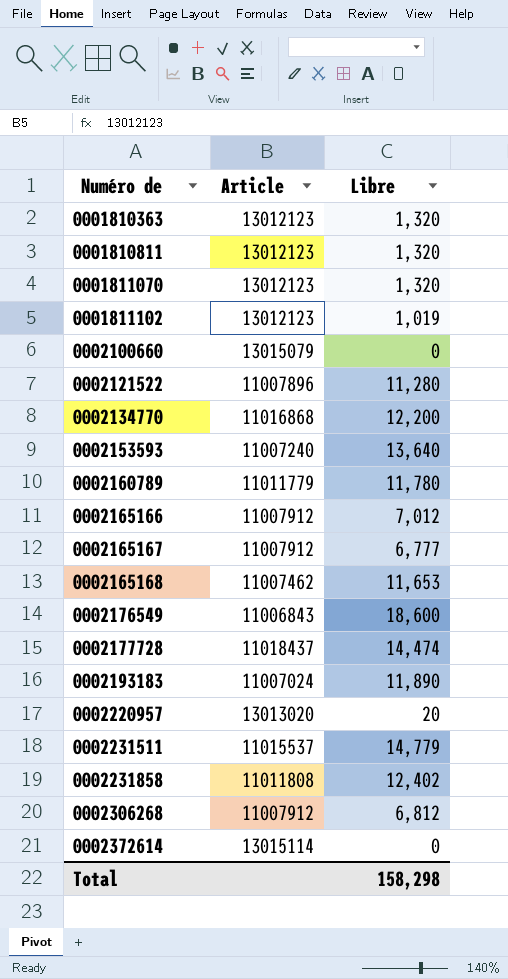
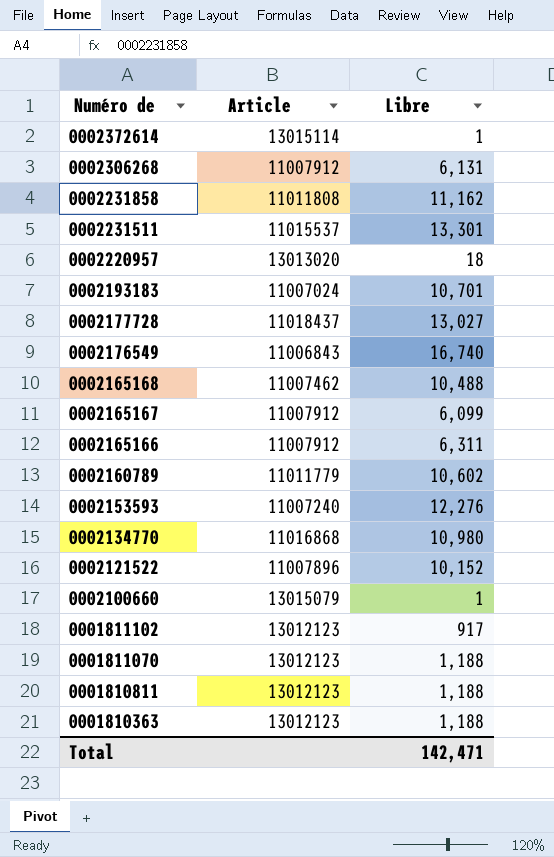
row order: Numéro de ascending -> Numéro de descending
0002372614 | Libre: 0 -> 1
0002306268 | Libre: 6,812 -> 6,131
0002231858 | Libre: 12,402 -> 11,162
0002231511 | Libre: 14,779 -> 13,301
0002220957 | Libre: 20 -> 18
0002193183 | Libre: 11,890 -> 10,701
0002177728 | Libre: 14,474 -> 13,027
0002176549 | Libre: 18,600 -> 16,740
0002165168 | Libre: 11,653 -> 10,488
0002165167 | Libre: 6,777 -> 6,099
0002165166 | Libre: 7,012 -> 6,311
0002160789 | Libre: 11,780 -> 10,602
0002153593 | Libre: 13,640 -> 12,276
0002134770 | Libre: 12,200 -> 10,980
0002121522 | Libre: 11,280 -> 10,152
0002100660 | Libre: 0 -> 1
0001811102 | Libre: 1,019 -> 917
0001811070 | Libre: 1,320 -> 1,188
0001810811 | Libre: 1,320 -> 1,188
0001810363 | Libre: 1,320 -> 1,188
Total | Libre: 158,298 -> 142,471

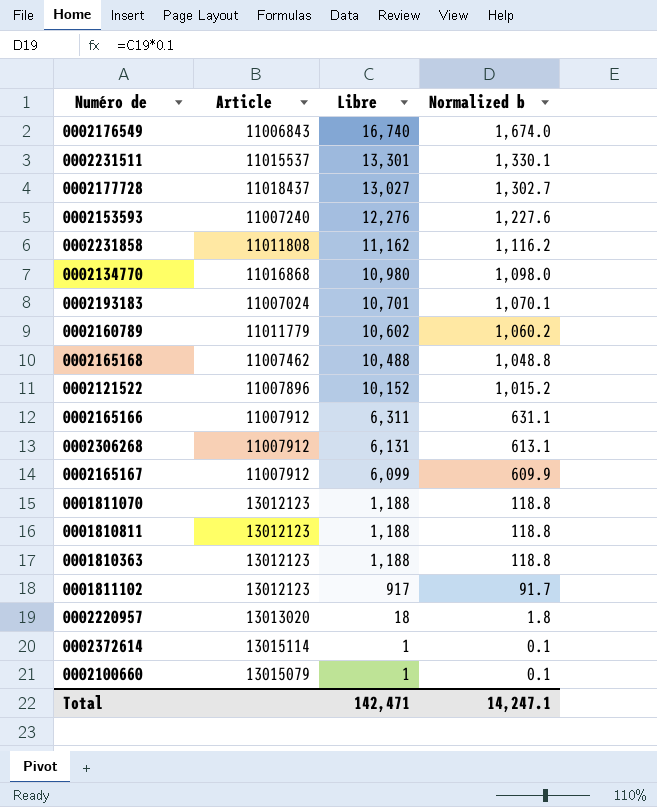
row order: Numéro de descending -> Libre descending
column Normalized b | formula: none -> [Libre] * 0.1

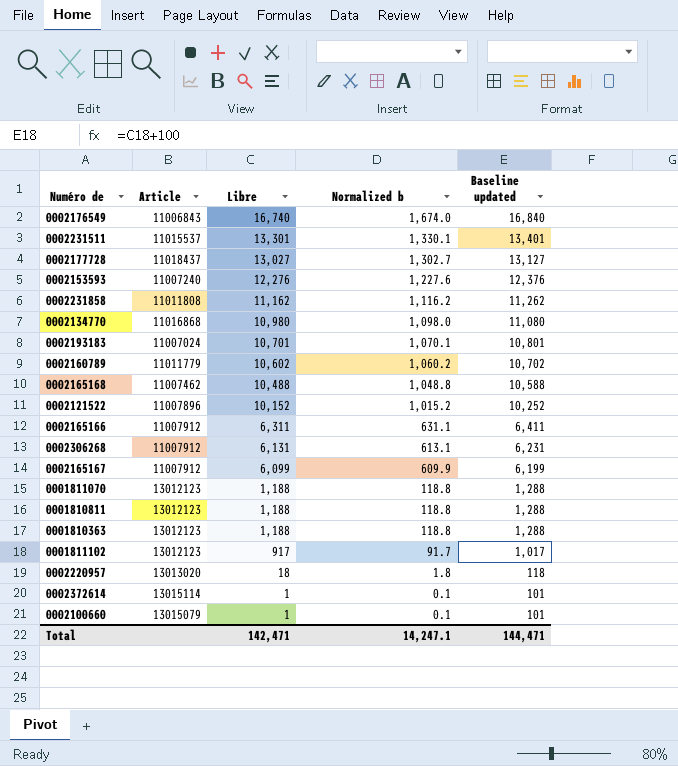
column Baseline updated | formula: none -> [Libre] + 100

